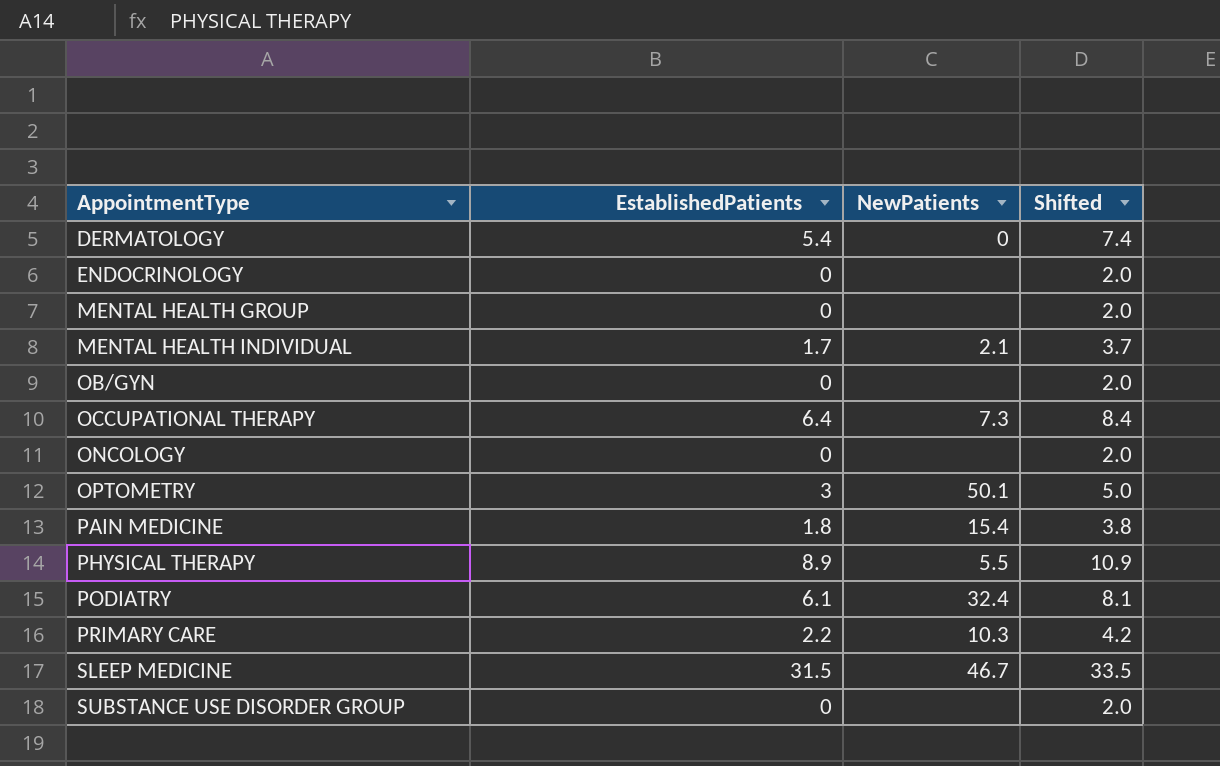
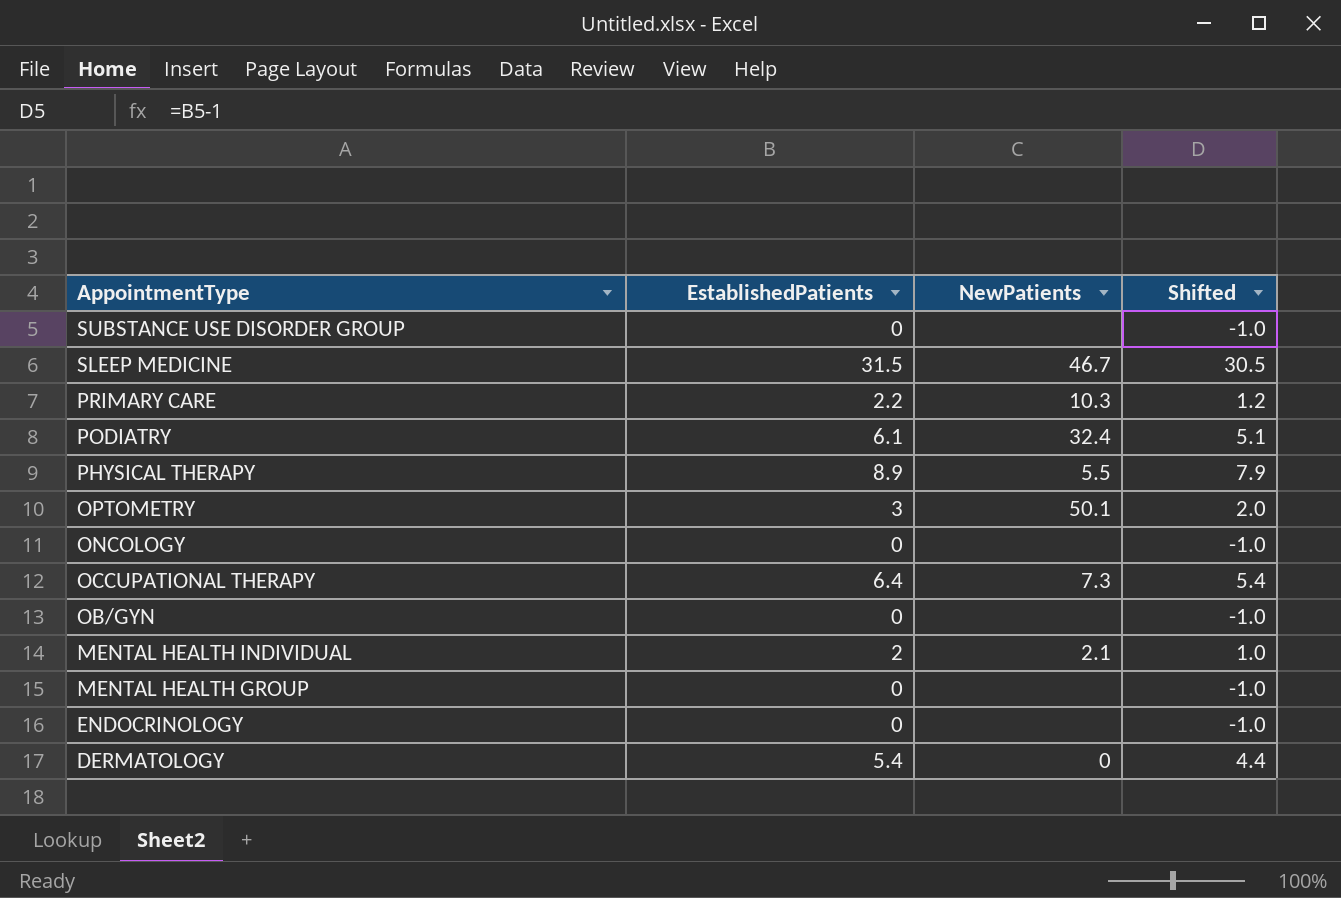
row order: AppointmentType ascending -> AppointmentType descending
column Shifted | formula: [EstablishedPatients] + 2 -> [EstablishedPatients] - 1
row PAIN MEDICINE: 1.8 | 15.4 | 3.8 -> none
MENTAL HEALTH INDIVIDUAL | EstablishedPatients: 1.7 -> 2

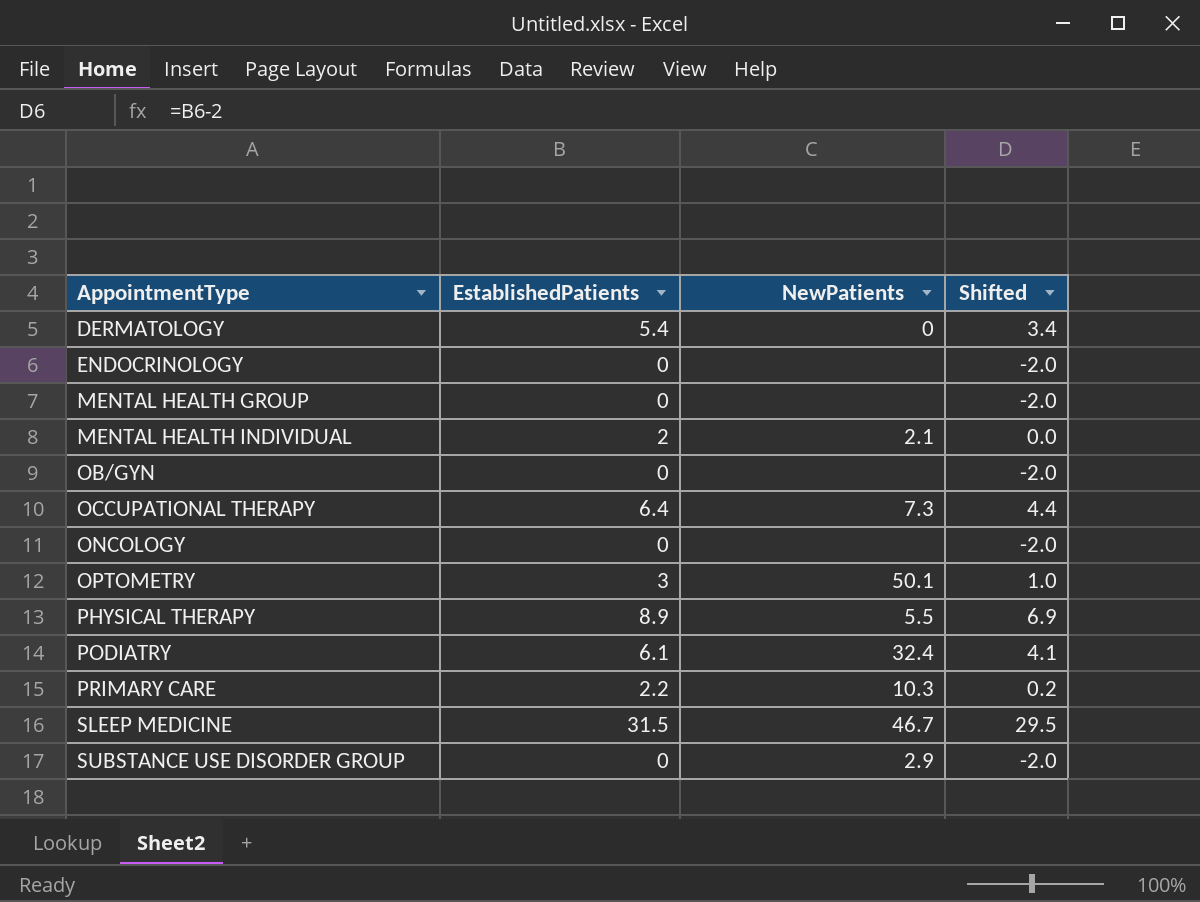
row order: AppointmentType descending -> AppointmentType ascending
column Shifted | formula: [EstablishedPatients] - 1 -> [EstablishedPatients] - 2
SUBSTANCE USE DISORDER GROUP | NewPatients: none -> 2.9

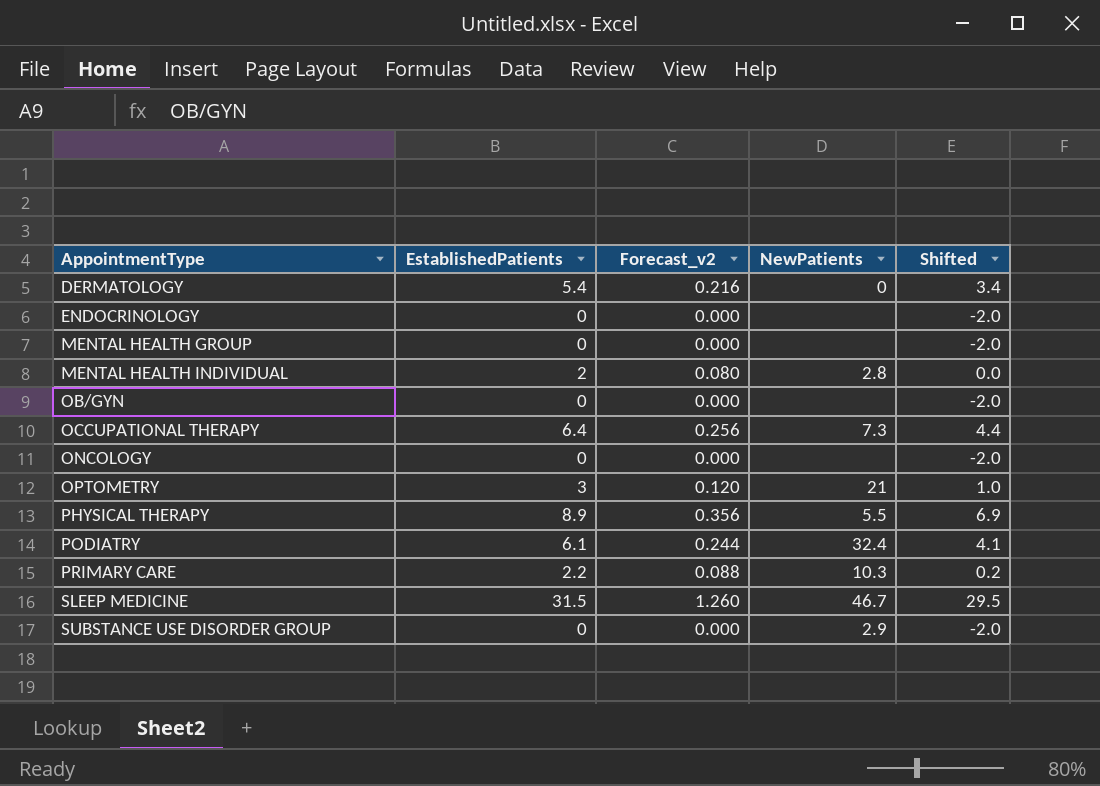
column Forecast_v2 | formula: none -> [EstablishedPatients] * 0.04
MENTAL HEALTH INDIVIDUAL | NewPatients: 2.1 -> 2.8
OPTOMETRY | NewPatients: 50.1 -> 21

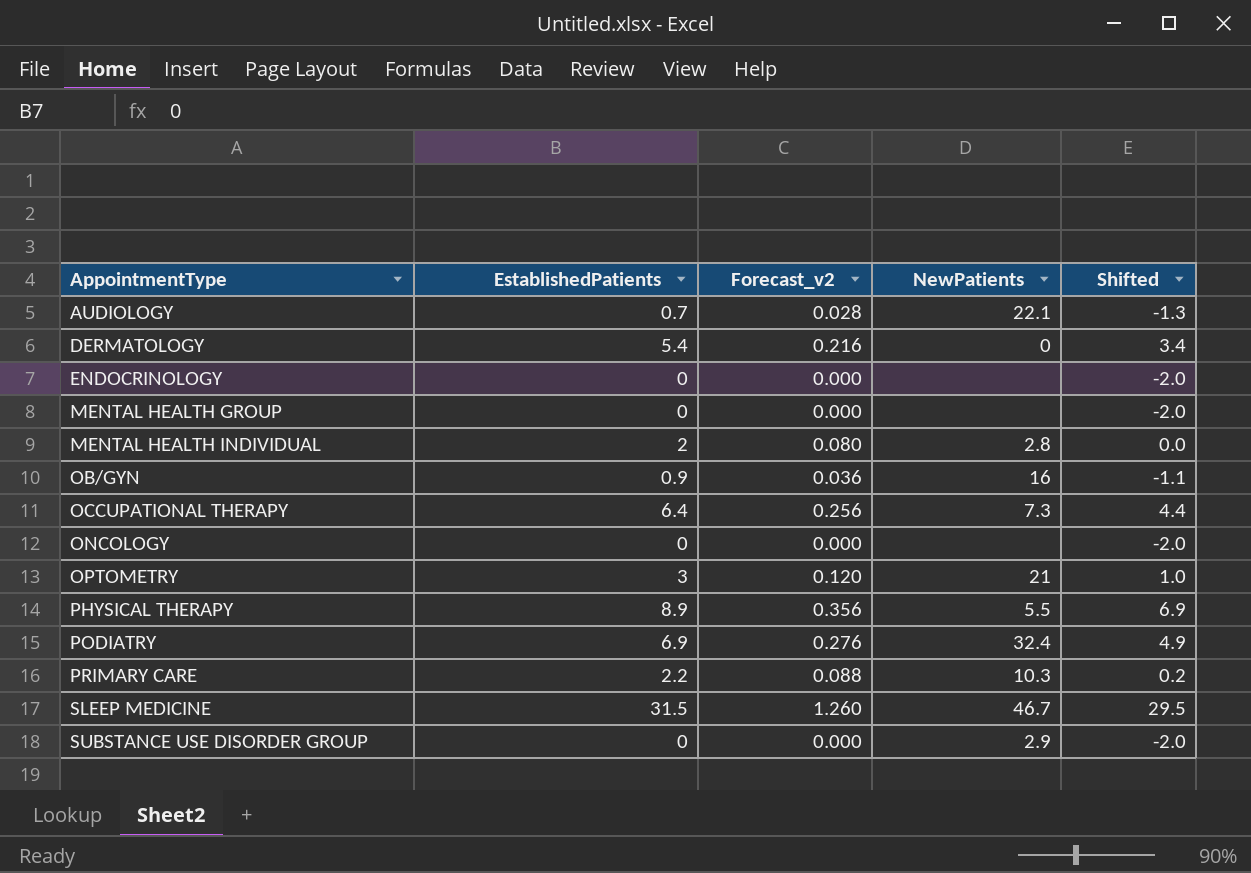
row AUDIOLOGY: none -> 0.7 | 0.028 | 22.1 | -1.3
OB/GYN | EstablishedPatients: 0 -> 0.9
OB/GYN | Forecast_v2: 0.000 -> 0.036
OB/GYN | NewPatients: none -> 16
OB/GYN | Shifted: -2.0 -> -1.1
PODIATRY | EstablishedPatients: 6.1 -> 6.9
PODIATRY | Forecast_v2: 0.244 -> 0.276
PODIATRY | Shifted: 4.1 -> 4.9

